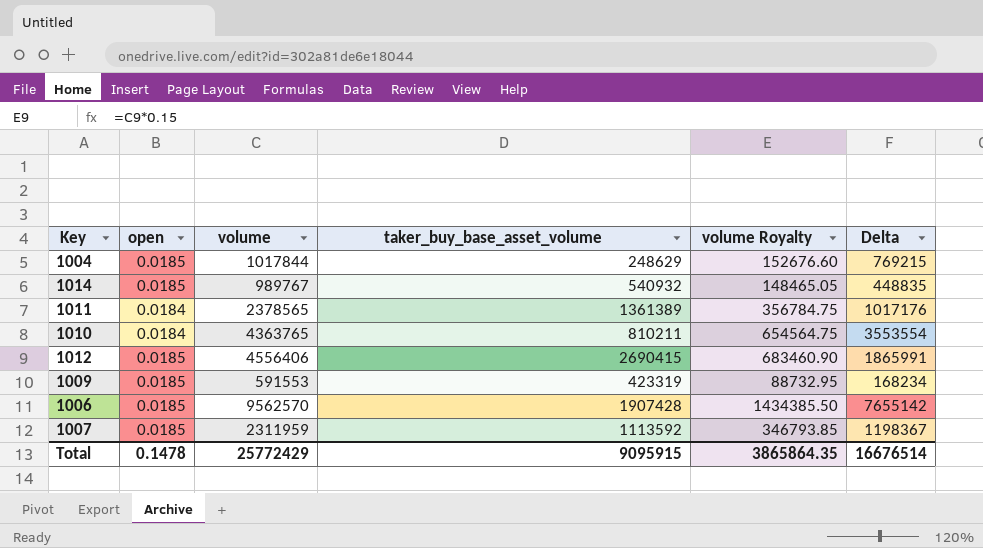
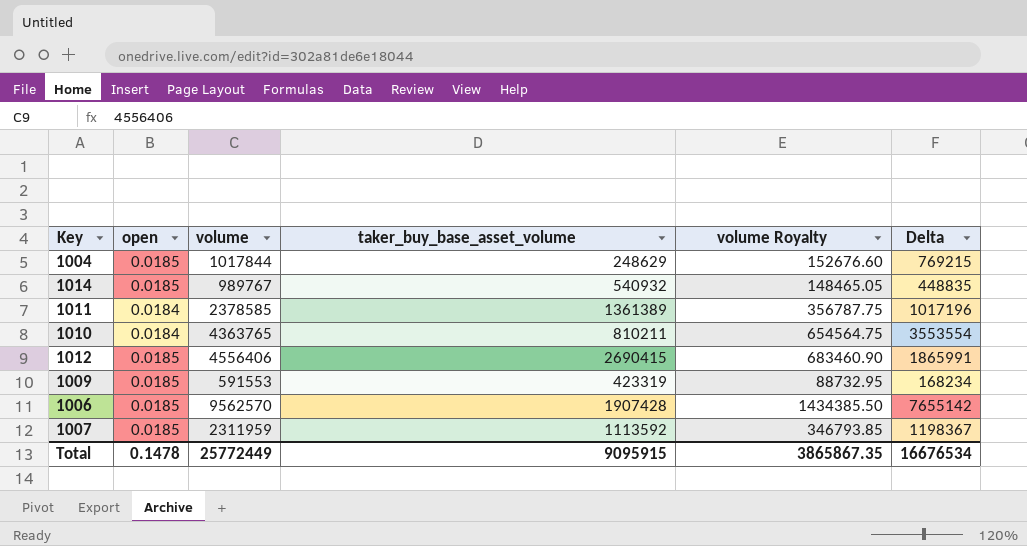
1011 | volume: 2378565 -> 2378585
1011 | volume Royalty: 356784.75 -> 356787.75
1011 | Delta: 1017176 -> 1017196
Total | volume: 25772429 -> 25772449
Total | volume Royalty: 3865864.35 -> 3865867.35
Total | Delta: 16676514 -> 16676534

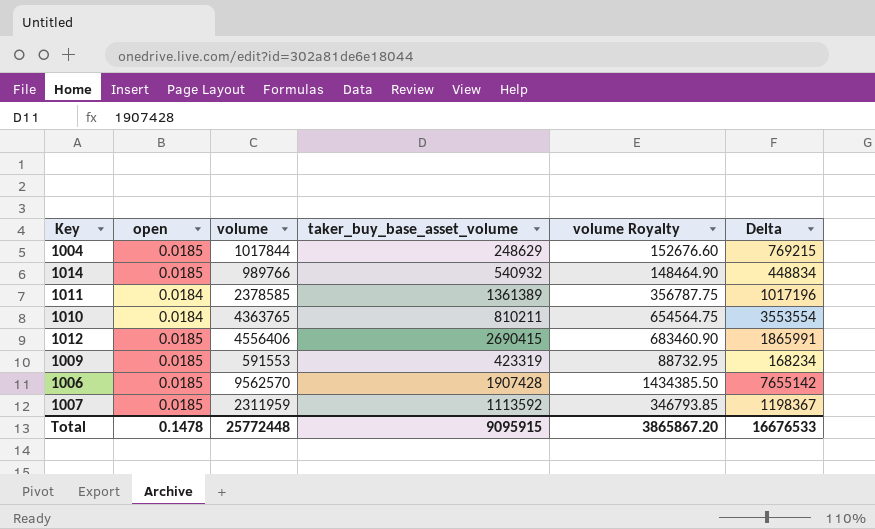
1014 | volume: 989767 -> 989766
1014 | volume Royalty: 148465.05 -> 148464.90
1014 | Delta: 448835 -> 448834
Total | volume: 25772449 -> 25772448
Total | volume Royalty: 3865867.35 -> 3865867.20
Total | Delta: 16676534 -> 16676533

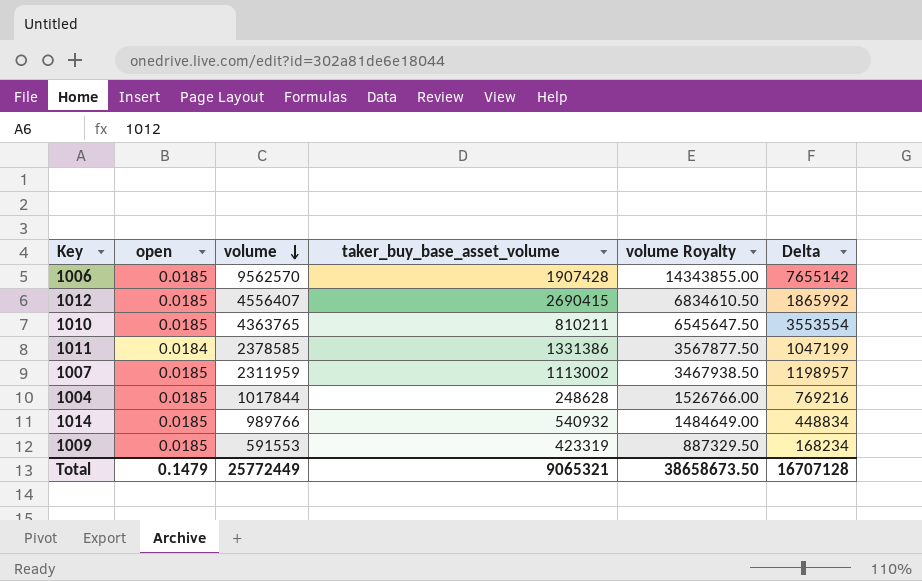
row order: none -> volume descending
column volume Royalty | formula: [volume] * 0.15 -> [volume] * 1.5
1012 | volume: 4556406 -> 4556407
1012 | Delta: 1865991 -> 1865992
1010 | open: 0.0184 -> 0.0185
1011 | taker_buy_base_asset_volume: 1361389 -> 1331386
1011 | Delta: 1017196 -> 1047199
1007 | taker_buy_base_asset_volume: 1113592 -> 1113002
1007 | Delta: 1198367 -> 1198957
1004 | taker_buy_base_asset_volume: 248629 -> 248628
1004 | Delta: 769215 -> 769216
Total | open: 0.1478 -> 0.1479
Total | volume: 25772448 -> 25772449
Total | taker_buy_base_asset_volume: 9095915 -> 9065321
Total | volume Royalty: 3865867.20 -> 38658673.50
Total | Delta: 16676533 -> 16707128

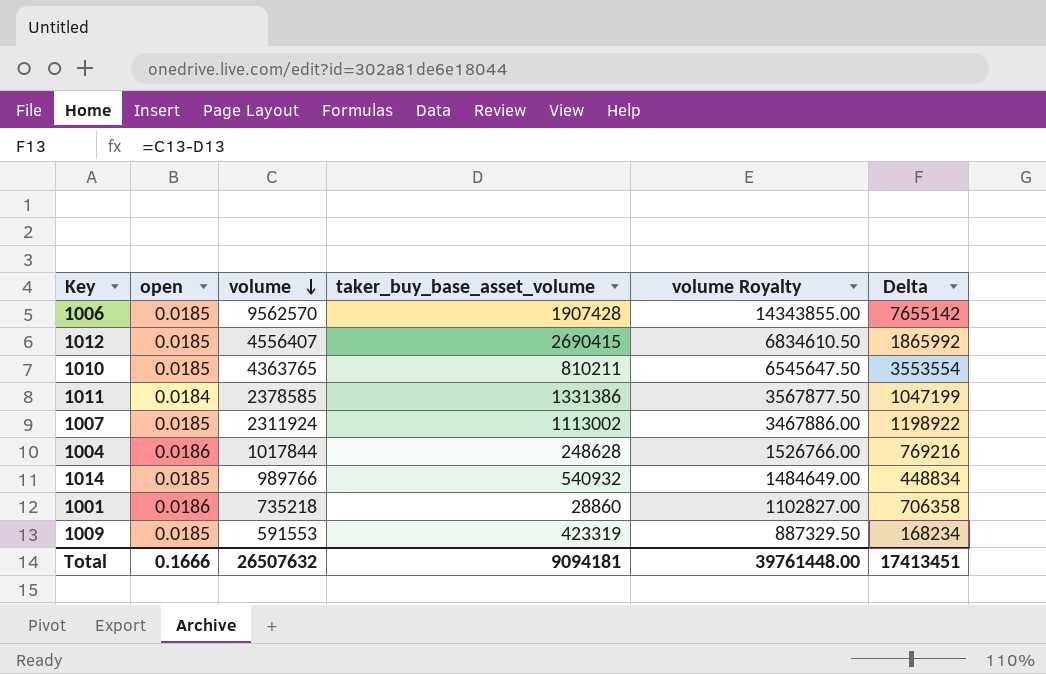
1007 | volume: 2311959 -> 2311924
1007 | volume Royalty: 3467938.50 -> 3467886.00
1007 | Delta: 1198957 -> 1198922
1004 | open: 0.0185 -> 0.0186
row 1001: none -> 0.0186 | 735218 | 28860 | 1102827.00 | 706358
Total | open: 0.1479 -> 0.1666
Total | volume: 25772449 -> 26507632
Total | taker_buy_base_asset_volume: 9065321 -> 9094181
Total | volume Royalty: 38658673.50 -> 39761448.00
Total | Delta: 16707128 -> 17413451

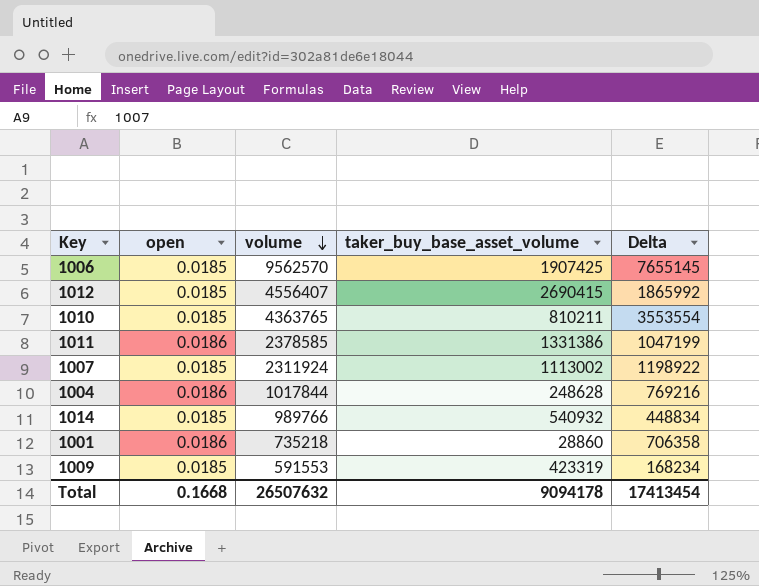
column volume Royalty | formula: [volume] * 1.5 -> none
1006 | taker_buy_base_asset_volume: 1907428 -> 1907425
1006 | Delta: 7655142 -> 7655145
1011 | open: 0.0184 -> 0.0186
Total | open: 0.1666 -> 0.1668
Total | taker_buy_base_asset_volume: 9094181 -> 9094178
Total | Delta: 17413451 -> 17413454

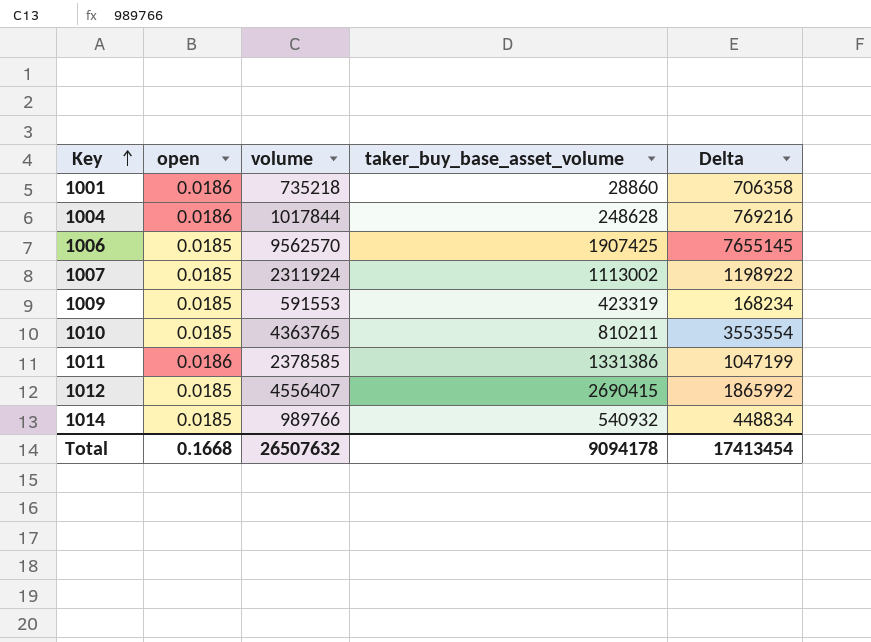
row order: volume descending -> Key ascending

